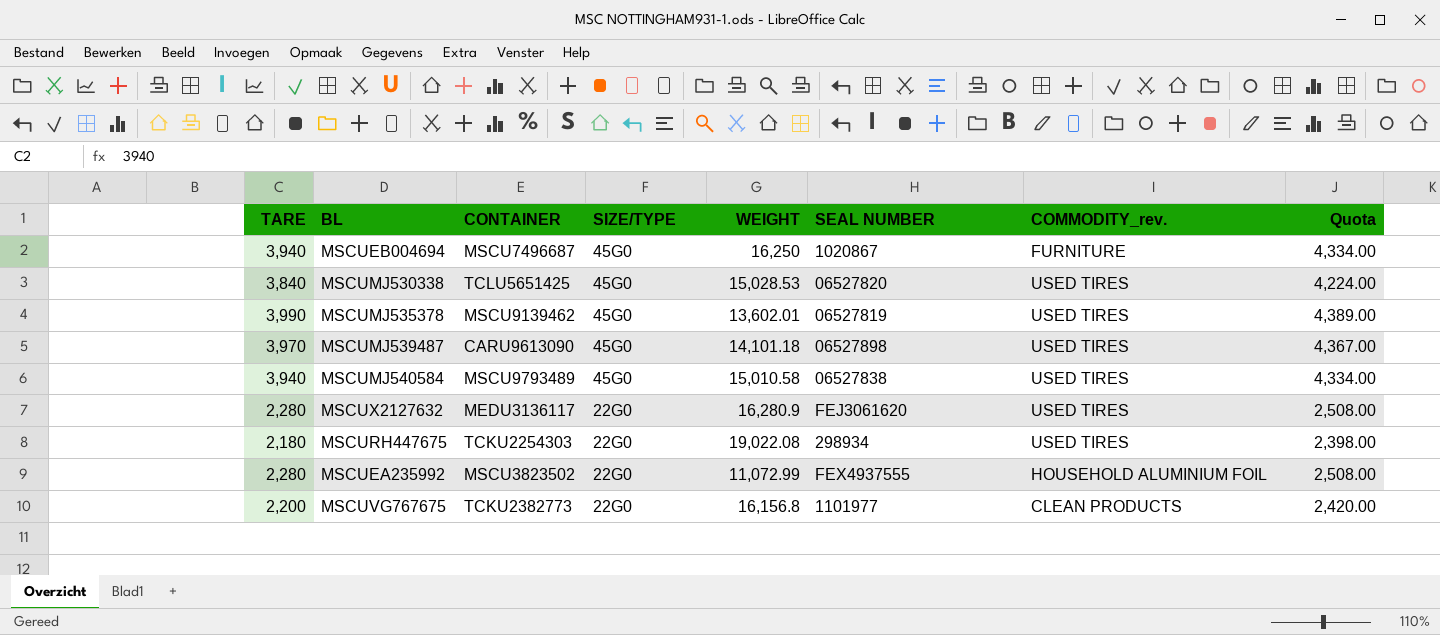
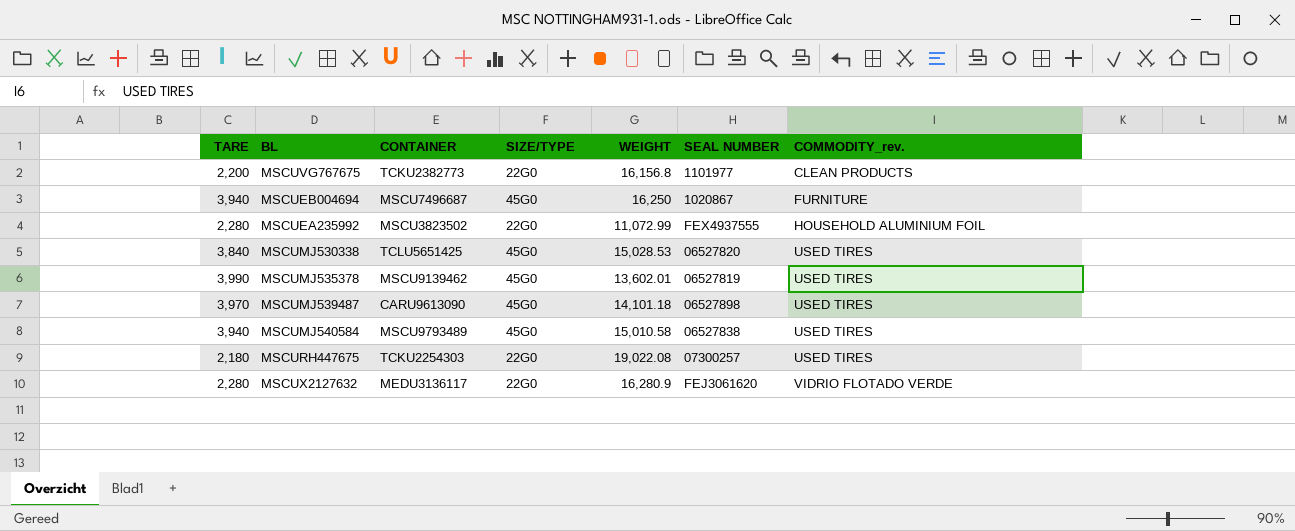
row order: SIZE/TYPE descending -> COMMODITY_rev. ascending
column Quota | formula: [TARE] * 1.1 -> none
MSCURH447675 | SEAL NUMBER: 298934 -> 07300257
MSCUX2127632 | COMMODITY_rev.: USED TIRES -> VIDRIO FLOTADO VERDE

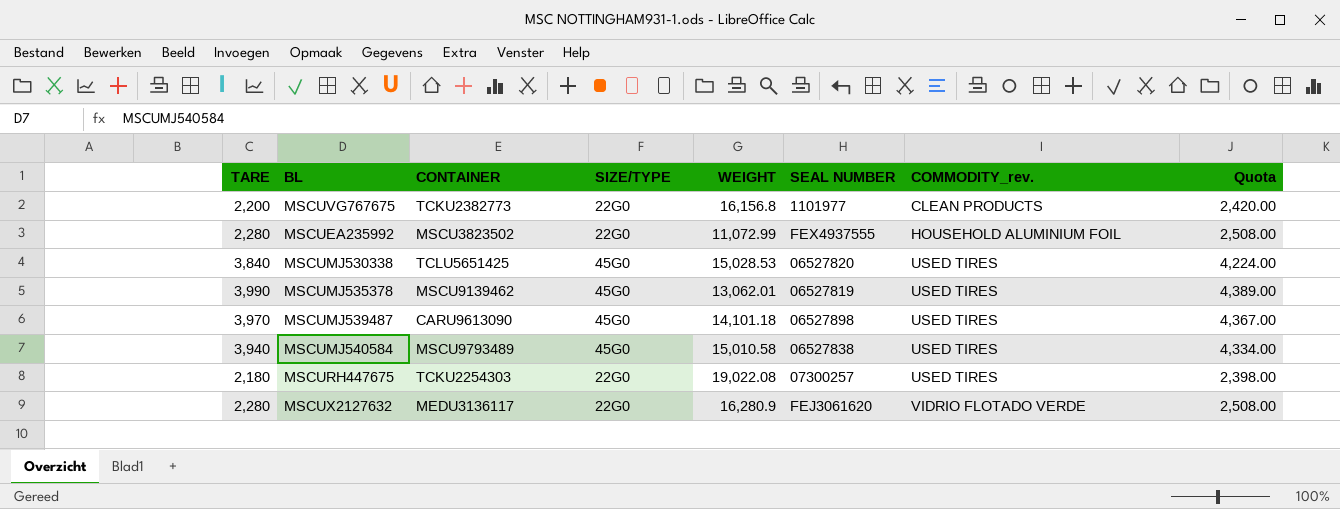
column Quota | formula: none -> [TARE] * 1.1
row MSCUEB004694: 3,940 | MSCU7496687 | 45G0 | 16,250 | 1020867 | FURNITURE -> none
MSCUMJ535378 | WEIGHT: 13,602.01 -> 13,062.01

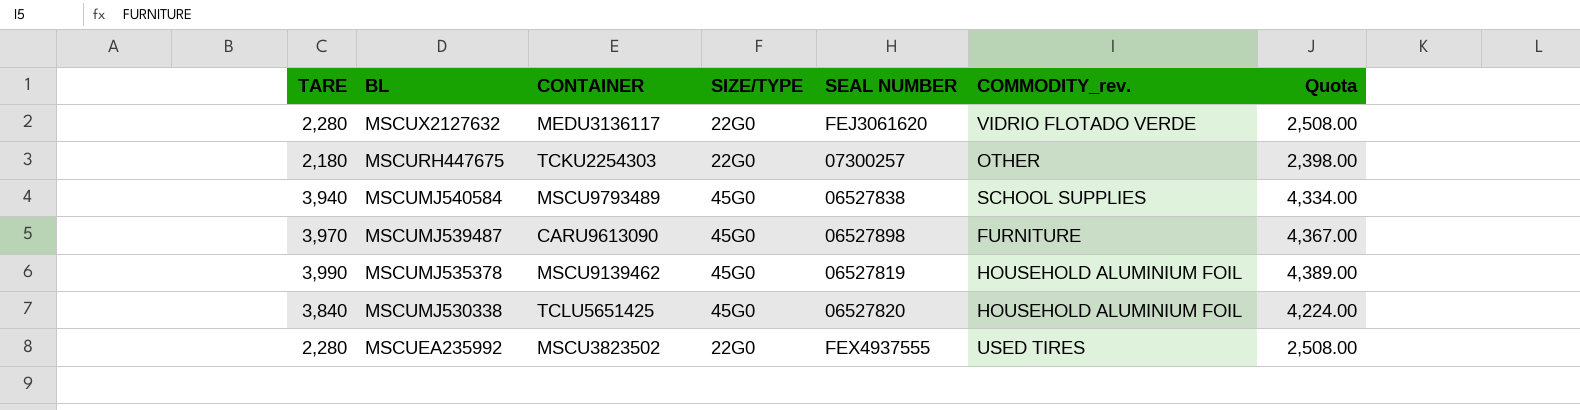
row order: COMMODITY_rev. ascending -> BL descending
column WEIGHT | position: 5 -> none
row MSCUVG767675: 2,200 | TCKU2382773 | 22G0 | 16,156.8 | 1101977 | CLEAN PRODUCTS | 2,420.00 -> none
MSCURH447675 | COMMODITY_rev.: USED TIRES -> OTHER
MSCUMJ540584 | COMMODITY_rev.: USED TIRES -> SCHOOL SUPPLIES
MSCUMJ539487 | COMMODITY_rev.: USED TIRES -> FURNITURE
MSCUMJ535378 | COMMODITY_rev.: USED TIRES -> HOUSEHOLD ALUMINIUM FOIL
MSCUMJ530338 | COMMODITY_rev.: USED TIRES -> HOUSEHOLD ALUMINIUM FOIL
MSCUEA235992 | COMMODITY_rev.: HOUSEHOLD ALUMINIUM FOIL -> USED TIRES

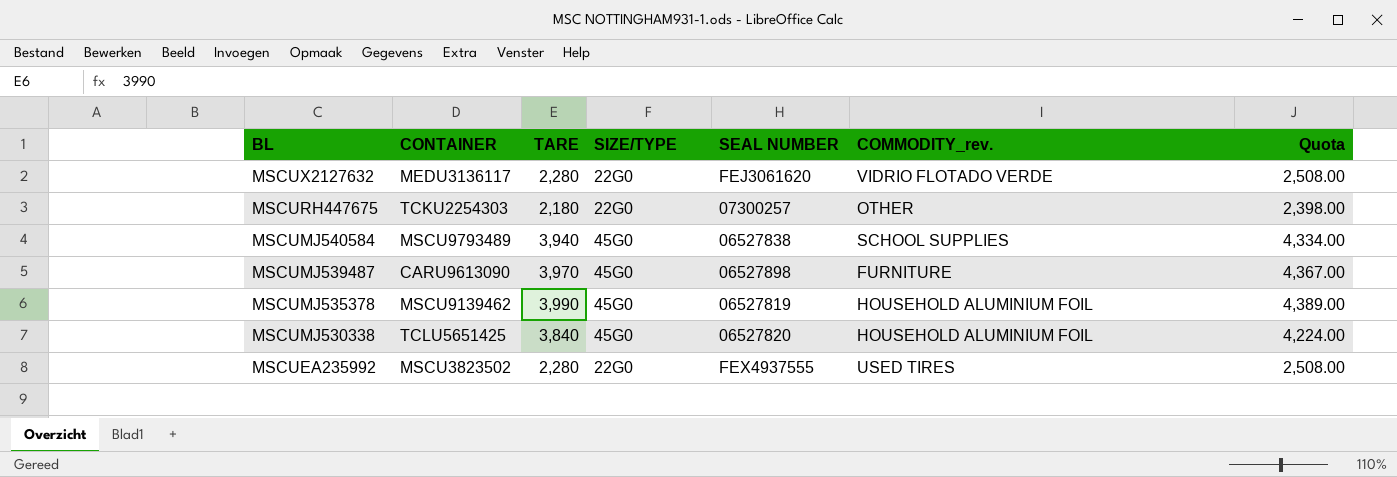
column TARE | position: 1 -> 3

